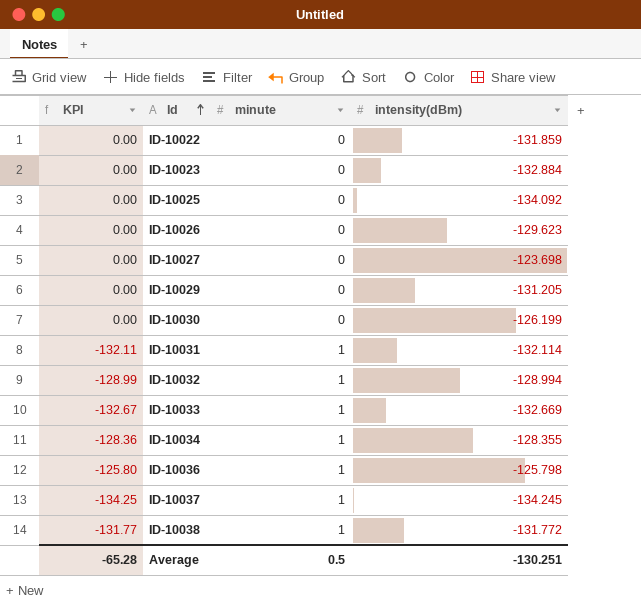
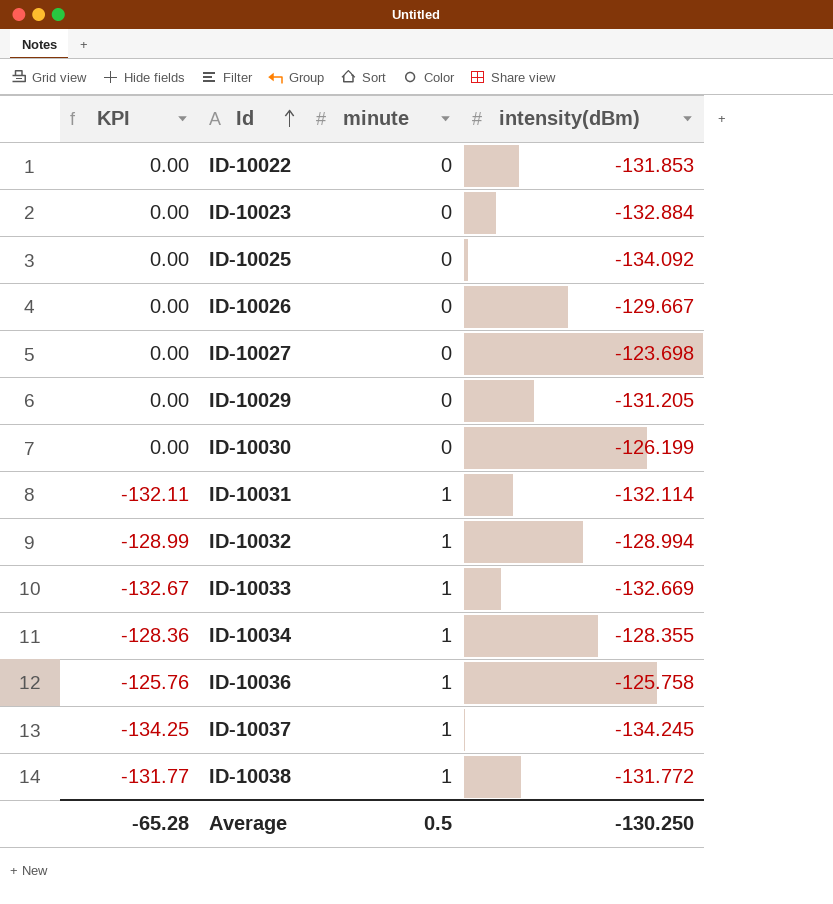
ID-10022 | intensity(dBm): -131.859 -> -131.853
ID-10026 | intensity(dBm): -129.623 -> -129.667
ID-10036 | KPI: -125.80 -> -125.76
ID-10036 | intensity(dBm): -125.798 -> -125.758
Average | intensity(dBm): -130.251 -> -130.250

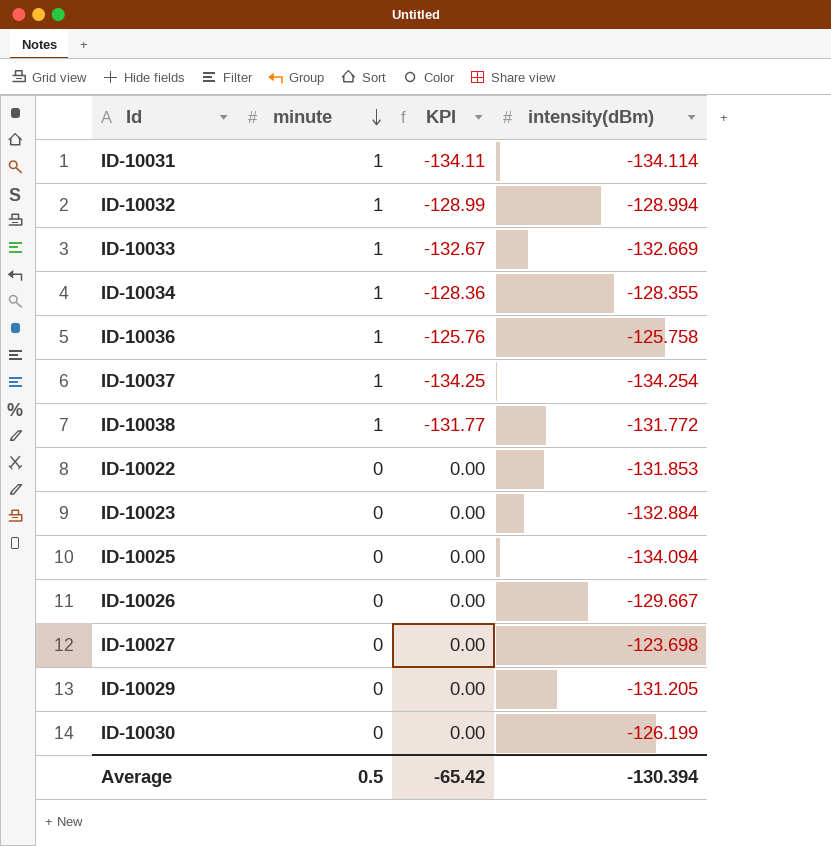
row order: Id ascending -> minute descending
column KPI | position: 1 -> 3
ID-10031 | KPI: -132.11 -> -134.11
ID-10031 | intensity(dBm): -132.114 -> -134.114
ID-10037 | intensity(dBm): -134.245 -> -134.254
ID-10025 | intensity(dBm): -134.092 -> -134.094
Average | KPI: -65.28 -> -65.42
Average | intensity(dBm): -130.250 -> -130.394

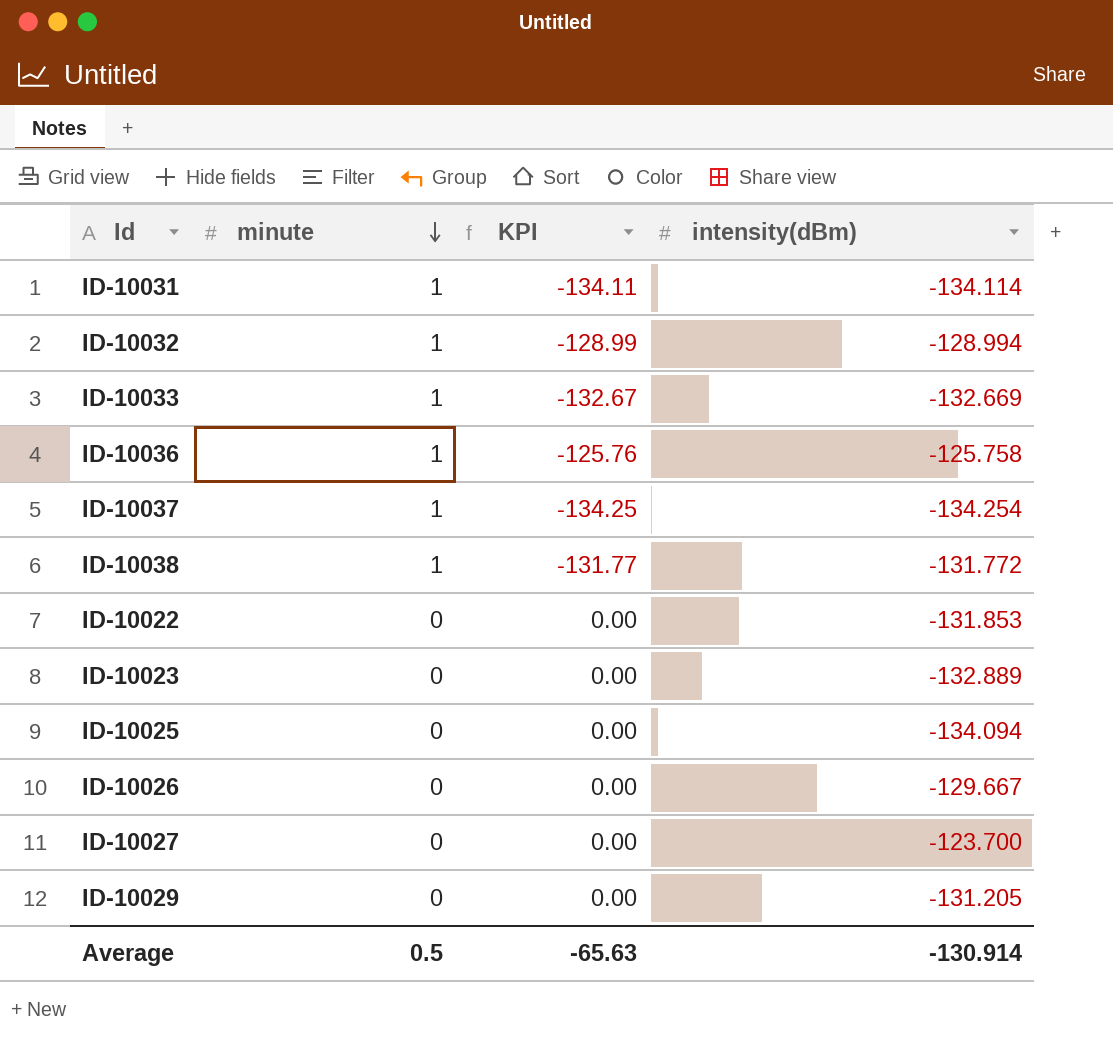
row ID-10034: 1 | -128.36 | -128.355 -> none
row ID-10030: 0 | 0.00 | -126.199 -> none
ID-10023 | intensity(dBm): -132.884 -> -132.889
ID-10027 | intensity(dBm): -123.698 -> -123.700
Average | KPI: -65.42 -> -65.63
Average | intensity(dBm): -130.394 -> -130.914

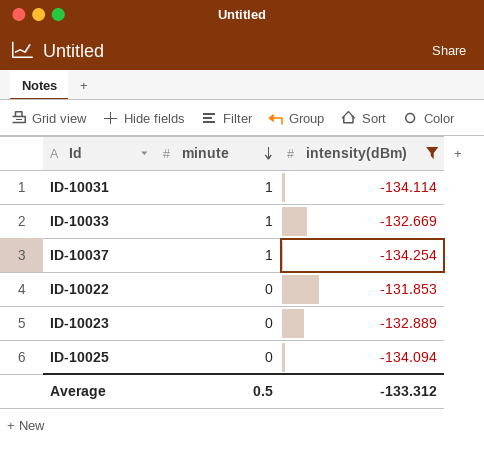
filter: none -> intensity(dBm) <= -131.853
column KPI | formula: [minute] * [intensity(dBm)] -> none
Average | intensity(dBm): -130.914 -> -133.312

